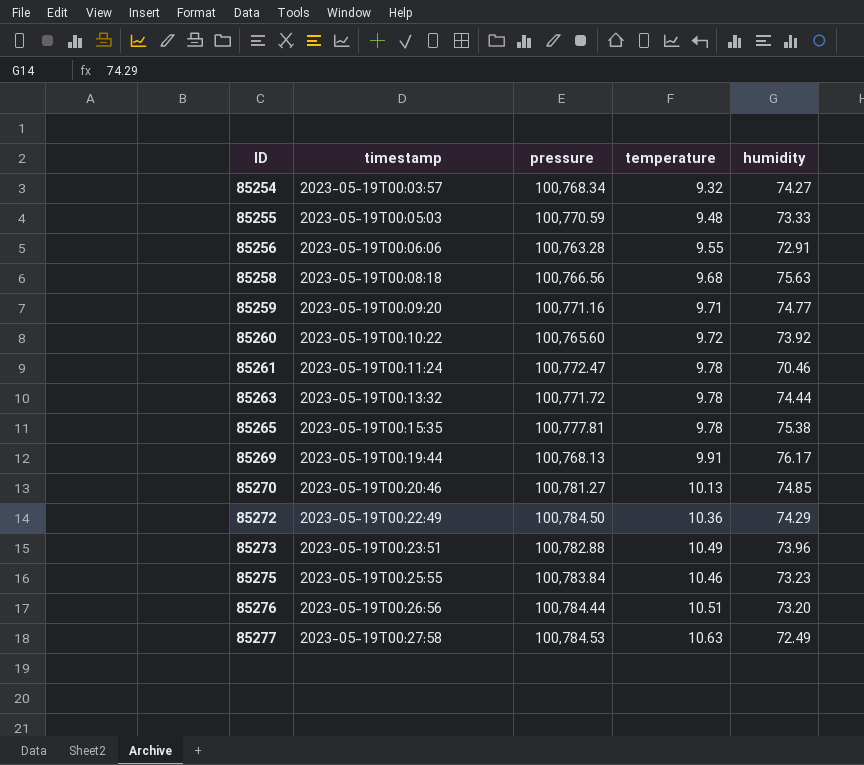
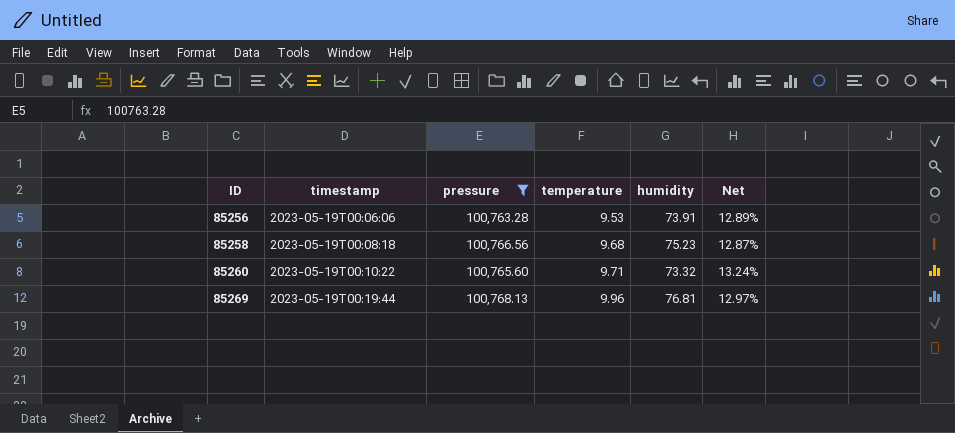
filter: none -> pressure <= 100,768.13
column Net | formula: none -> [temperature] / [humidity]
85256 | temperature: 9.55 -> 9.53
85256 | humidity: 72.91 -> 73.91
85258 | humidity: 75.63 -> 75.23
85260 | temperature: 9.72 -> 9.71
85260 | humidity: 73.92 -> 73.32
85269 | temperature: 9.91 -> 9.96
85269 | humidity: 76.17 -> 76.81

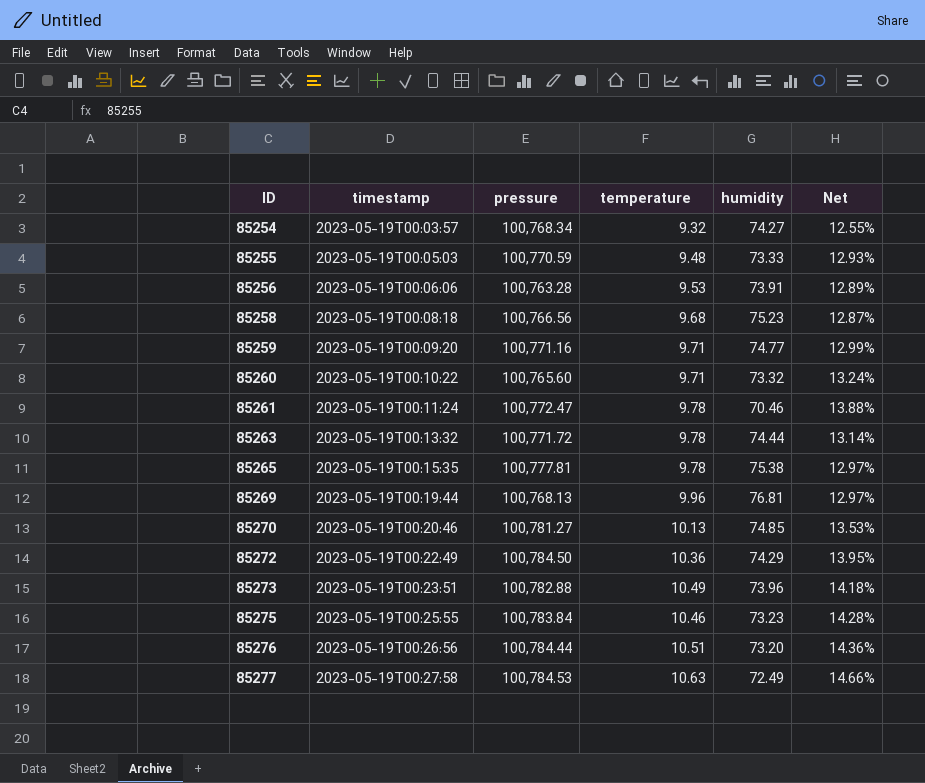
filter: pressure <= 100,768.13 -> none

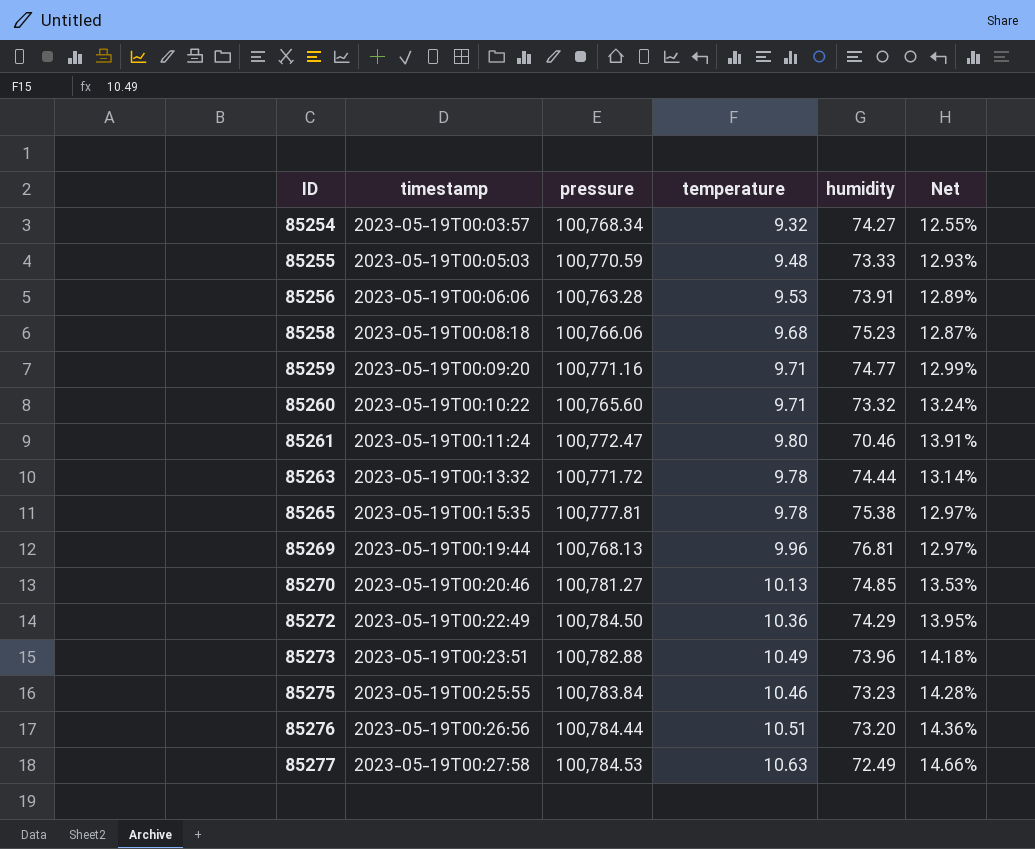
85258 | pressure: 100,766.56 -> 100,766.06
85261 | temperature: 9.78 -> 9.80
85261 | Net: 13.88% -> 13.91%

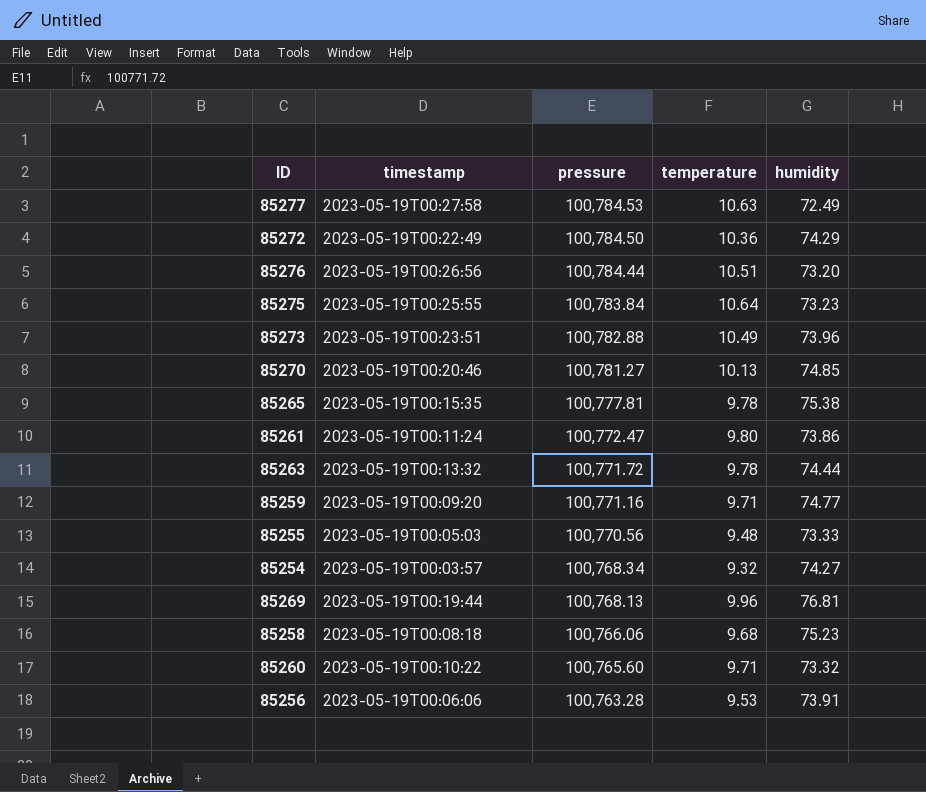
row order: ID ascending -> pressure descending
column Net | formula: [temperature] / [humidity] -> none
85275 | temperature: 10.46 -> 10.64
85261 | humidity: 70.46 -> 73.86
85255 | pressure: 100,770.59 -> 100,770.56

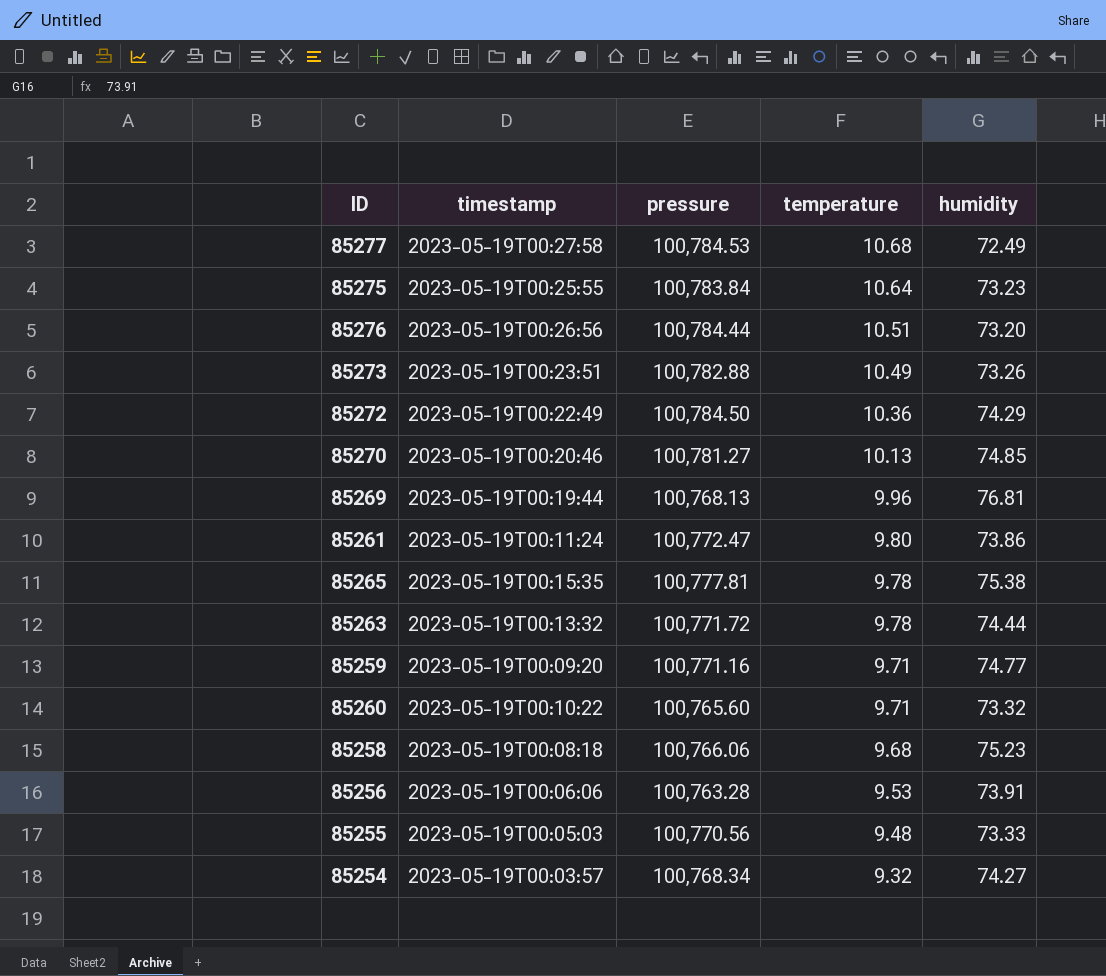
row order: pressure descending -> temperature descending
85277 | temperature: 10.63 -> 10.68
85273 | humidity: 73.96 -> 73.26

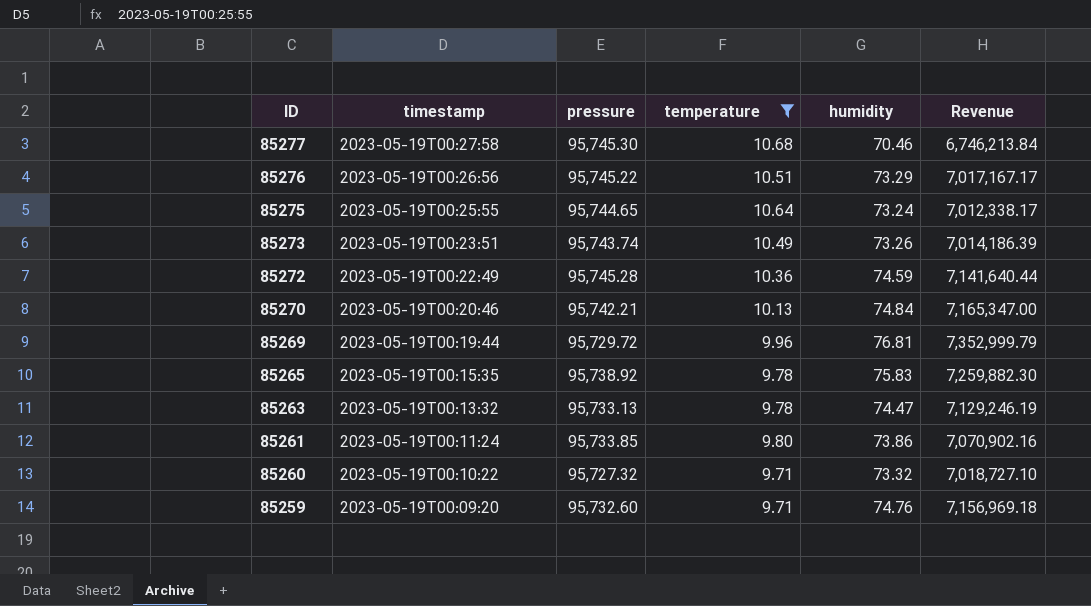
filter: none -> temperature >= 9.71
row order: temperature descending -> ID descending
column Revenue | formula: none -> [pressure] * [humidity]
85277 | pressure: 100,784.53 -> 95,745.30
85277 | humidity: 72.49 -> 70.46
85276 | pressure: 100,784.44 -> 95,745.22
85276 | humidity: 73.20 -> 73.29
85275 | pressure: 100,783.84 -> 95,744.65
85275 | humidity: 73.23 -> 73.24
85273 | pressure: 100,782.88 -> 95,743.74
85272 | pressure: 100,784.50 -> 95,745.28
85272 | humidity: 74.29 -> 74.59
85270 | pressure: 100,781.27 -> 95,742.21
85270 | humidity: 74.85 -> 74.84
85269 | pressure: 100,768.13 -> 95,729.72
85265 | pressure: 100,777.81 -> 95,738.92
85265 | humidity: 75.38 -> 75.83
85263 | pressure: 100,771.72 -> 95,733.13
85263 | humidity: 74.44 -> 74.47
85261 | pressure: 100,772.47 -> 95,733.85
85260 | pressure: 100,765.60 -> 95,727.32
85259 | pressure: 100,771.16 -> 95,732.60
85259 | humidity: 74.77 -> 74.76

